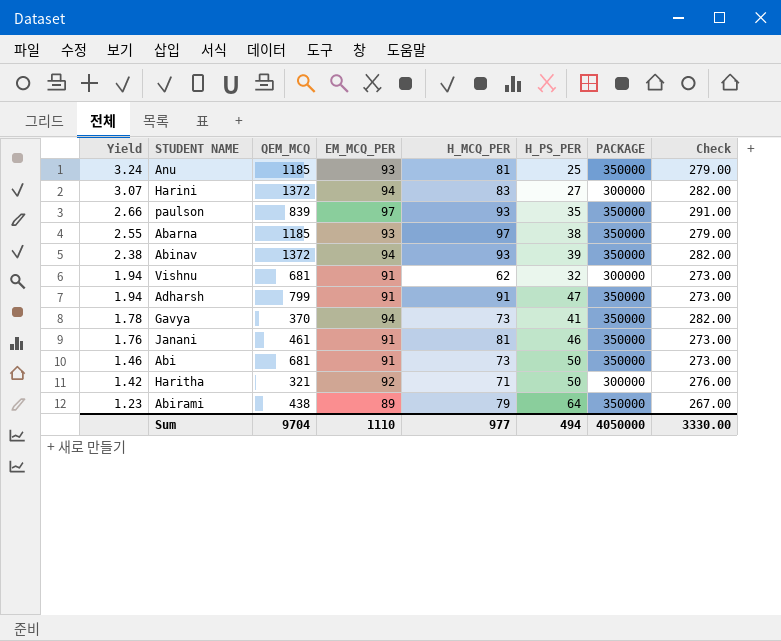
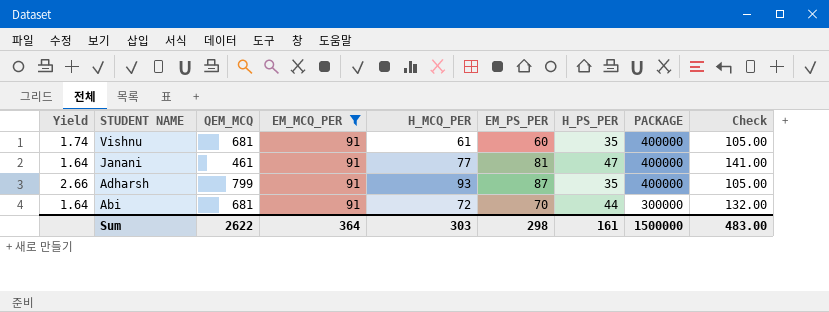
filter: none -> EM_MCQ_PER = 91
row order: Yield descending -> STUDENT NAME descending
column EM_PS_PER | position: none -> 6
column Check | formula: [EM_MCQ_PER] * 3 -> [H_PS_PER] * 3
Vishnu | Yield: 1.94 -> 1.74
Vishnu | H_MCQ_PER: 62 -> 61
Vishnu | H_PS_PER: 32 -> 35
Vishnu | PACKAGE: 300000 -> 400000
Janani | Yield: 1.76 -> 1.64
Janani | H_MCQ_PER: 81 -> 77
Janani | H_PS_PER: 46 -> 47
Janani | PACKAGE: 350000 -> 400000
Adharsh | Yield: 1.94 -> 2.66
Adharsh | H_MCQ_PER: 91 -> 93
Adharsh | H_PS_PER: 47 -> 35
Adharsh | PACKAGE: 350000 -> 400000
Abi | Yield: 1.46 -> 1.64
Abi | H_MCQ_PER: 73 -> 72
Abi | H_PS_PER: 50 -> 44
Abi | PACKAGE: 350000 -> 300000
Sum | QEM_MCQ: 9704 -> 2622
Sum | EM_MCQ_PER: 1110 -> 364
Sum | H_MCQ_PER: 977 -> 303
Sum | H_PS_PER: 494 -> 161
Sum | PACKAGE: 4050000 -> 1500000
Sum | Check: 3330.00 -> 483.00

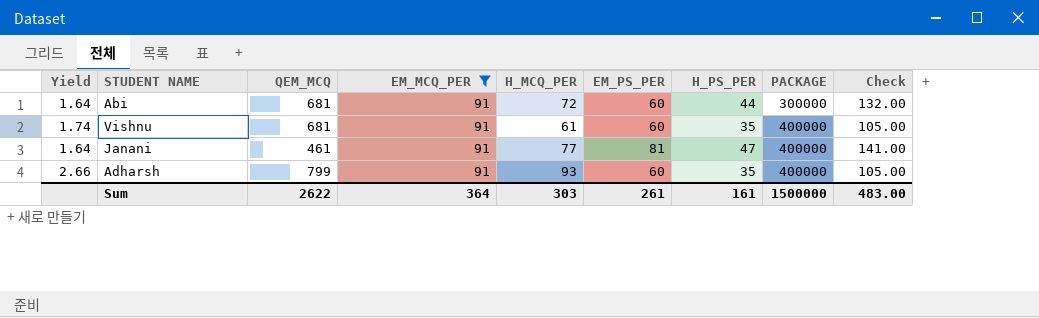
row order: STUDENT NAME descending -> PACKAGE ascending
Abi | EM_PS_PER: 70 -> 60
Adharsh | EM_PS_PER: 87 -> 60
Sum | EM_PS_PER: 298 -> 261

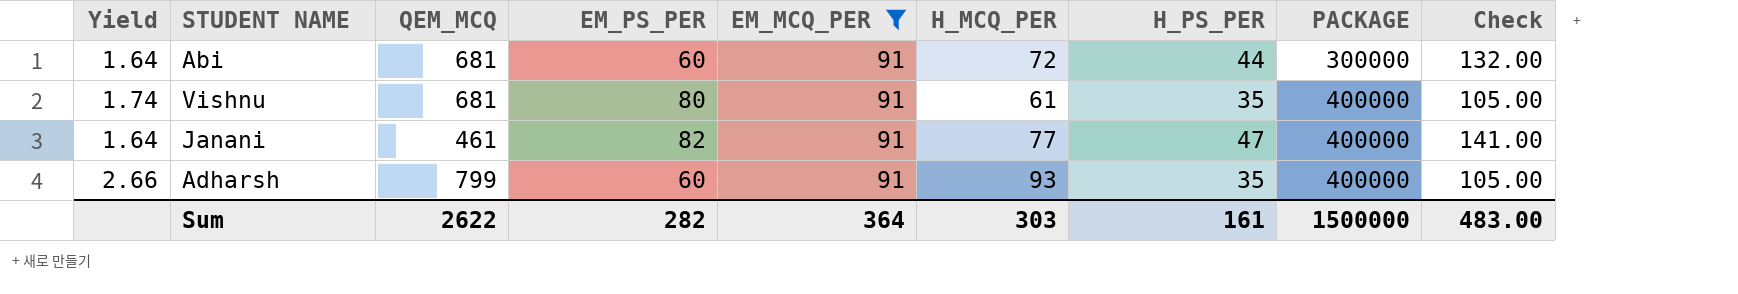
column EM_PS_PER | position: 6 -> 4
Vishnu | EM_PS_PER: 60 -> 80
Janani | EM_PS_PER: 81 -> 82
Sum | EM_PS_PER: 261 -> 282

